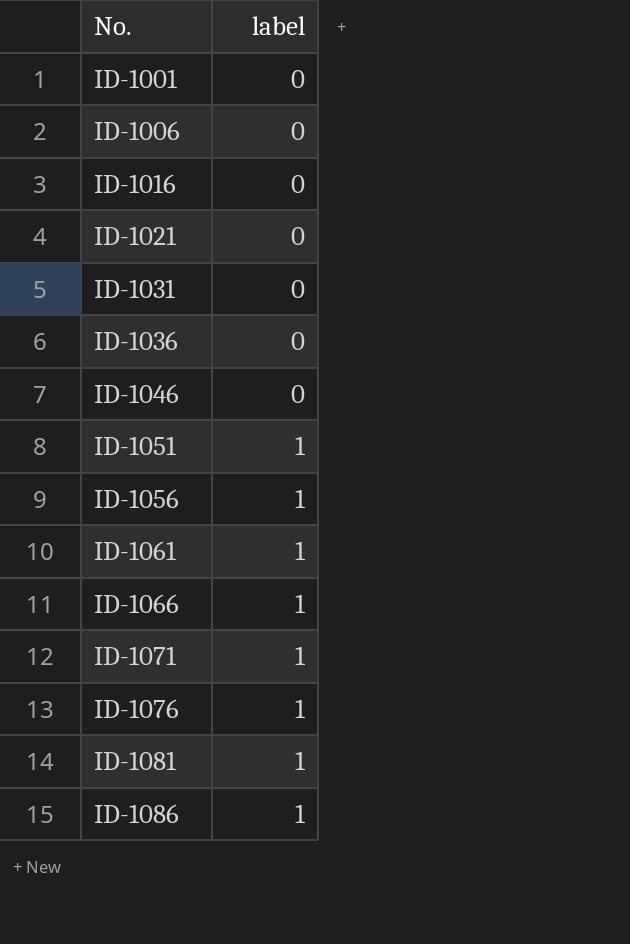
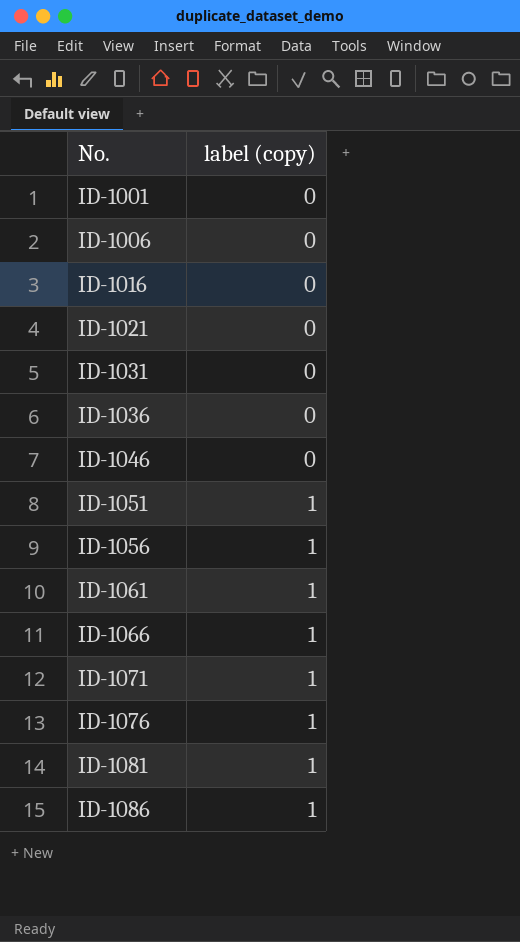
column name: label -> label (copy)

